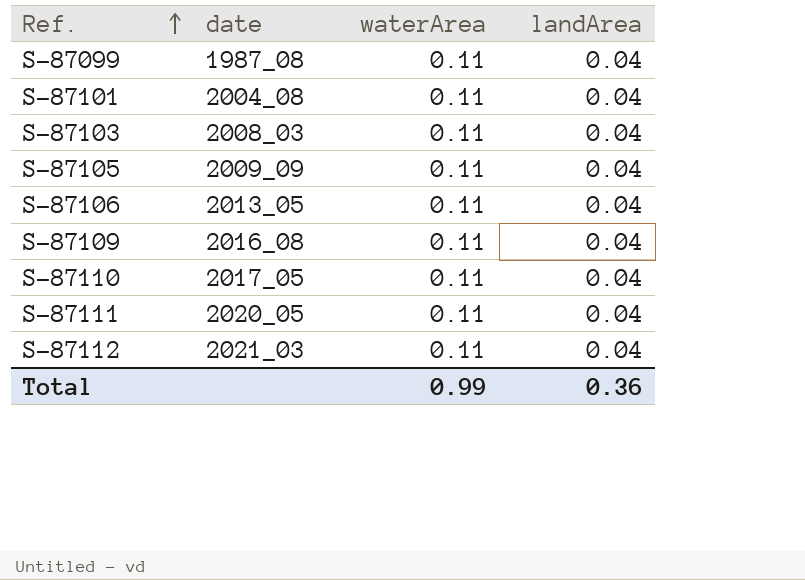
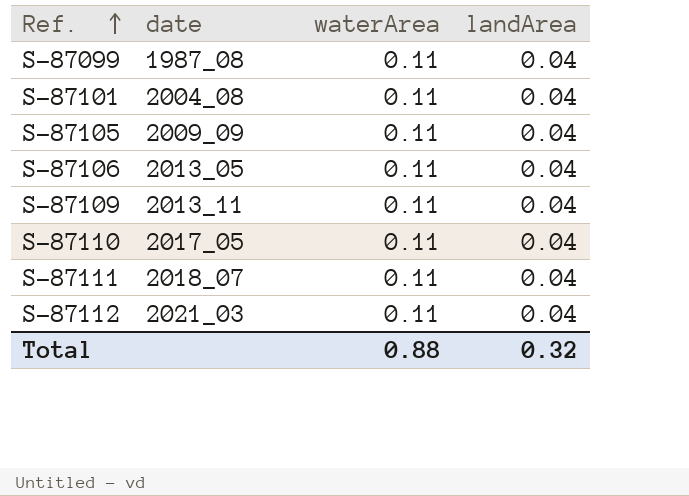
row S-87103: 2008_03 | 0.11 | 0.04 -> none
S-87109 | date: 2016_08 -> 2013_11
S-87111 | date: 2020_05 -> 2018_07
Total | waterArea: 0.99 -> 0.88
Total | landArea: 0.36 -> 0.32

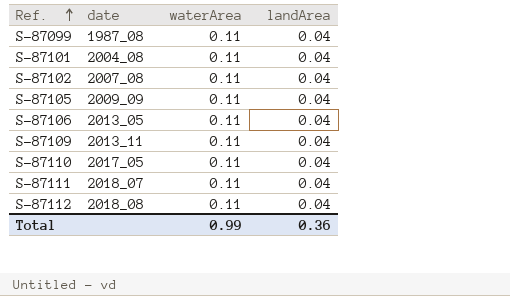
row S-87102: none -> 2007_08 | 0.11 | 0.04
S-87112 | date: 2021_03 -> 2018_08
Total | waterArea: 0.88 -> 0.99
Total | landArea: 0.32 -> 0.36

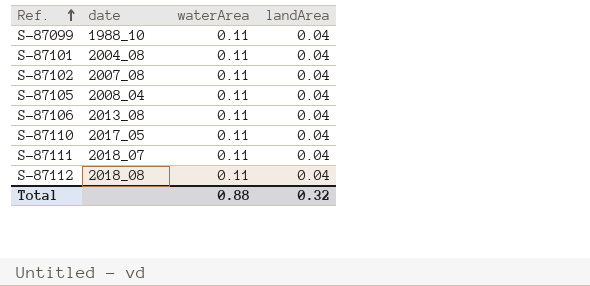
row S-87109: 2013_11 | 0.11 | 0.04 -> none
S-87099 | date: 1987_08 -> 1988_10
S-87105 | date: 2009_09 -> 2008_04
S-87106 | date: 2013_05 -> 2013_08
Total | waterArea: 0.99 -> 0.88
Total | landArea: 0.36 -> 0.32

